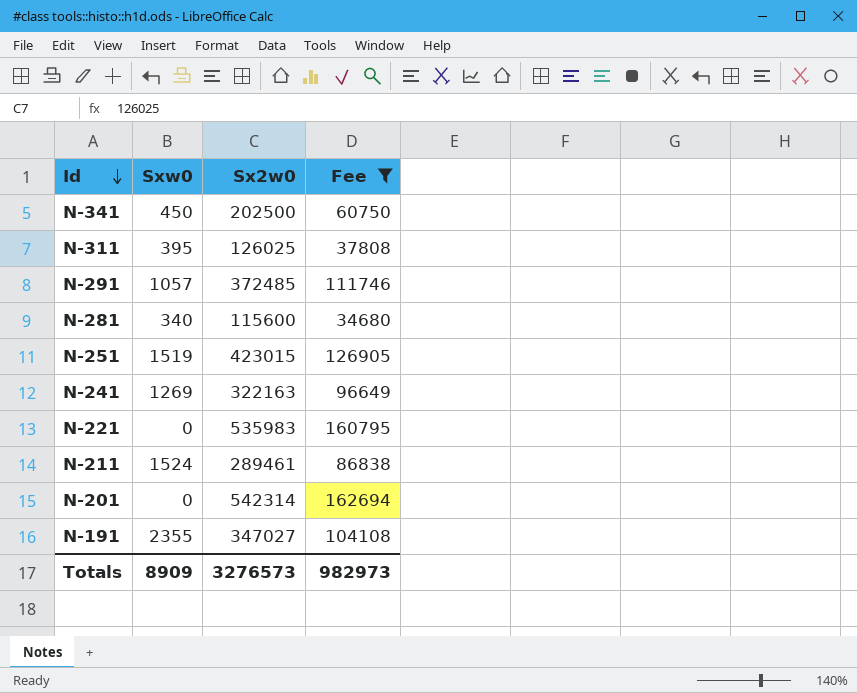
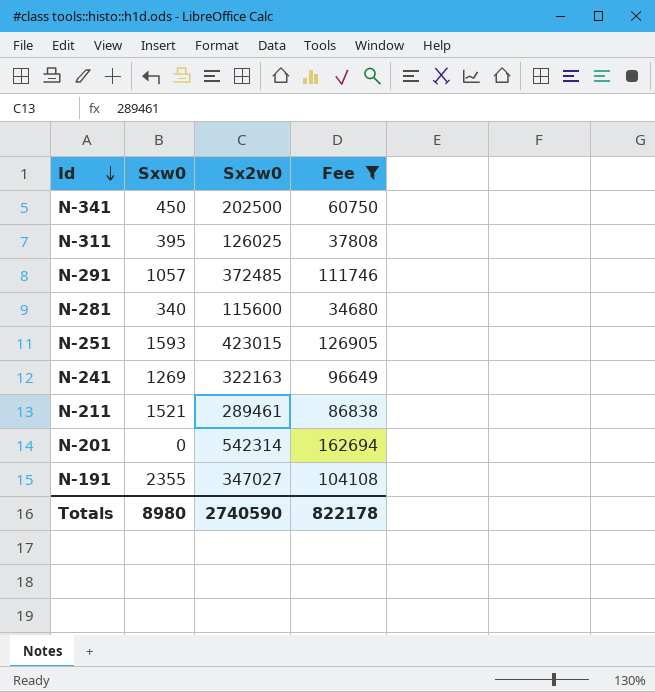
row N-221: 0 | 535983 | 160795 -> none
N-251 | Sxw0: 1519 -> 1593
N-211 | Sxw0: 1524 -> 1521
Totals | Sxw0: 8909 -> 8980
Totals | Sx2w0: 3276573 -> 2740590
Totals | Fee: 982973 -> 822178

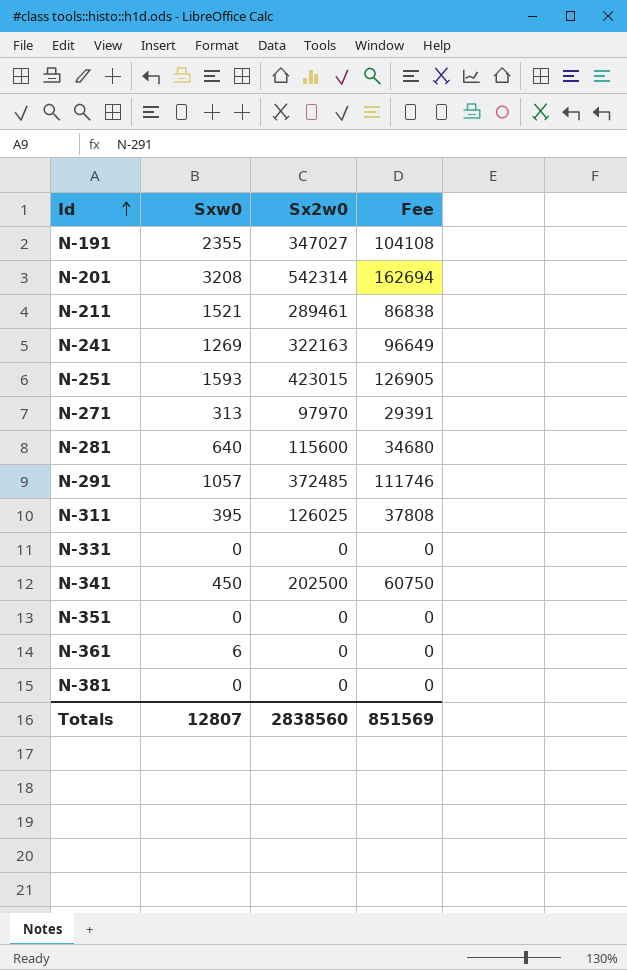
filter: Fee >= 34680 -> none
row order: Id descending -> Id ascending
N-201 | Sxw0: 0 -> 3208
N-281 | Sxw0: 340 -> 640
Totals | Sxw0: 8980 -> 12807
Totals | Sx2w0: 2740590 -> 2838560
Totals | Fee: 822178 -> 851569

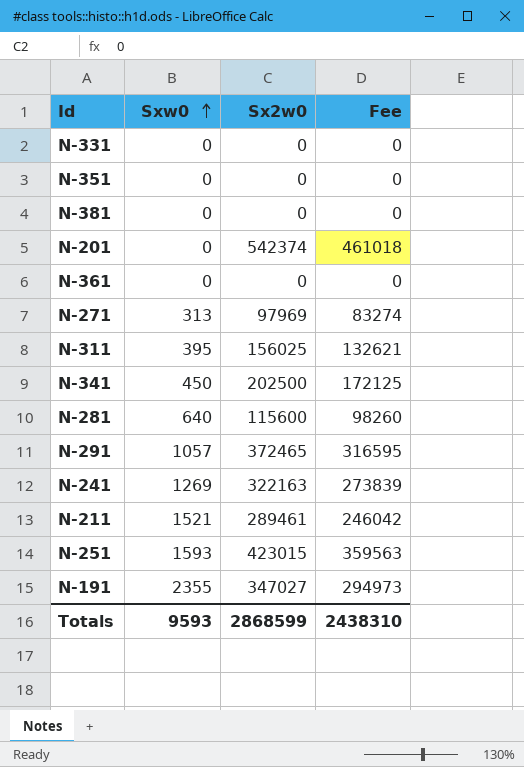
row order: Id ascending -> Sxw0 ascending
column Fee | formula: [Sx2w0] * 0.3 -> [Sx2w0] * 0.85
N-201 | Sxw0: 3208 -> 0
N-201 | Sx2w0: 542314 -> 542374
N-361 | Sxw0: 6 -> 0
N-271 | Sx2w0: 97970 -> 97969
N-311 | Sx2w0: 126025 -> 156025
N-291 | Sx2w0: 372485 -> 372465
Totals | Sxw0: 12807 -> 9593
Totals | Sx2w0: 2838560 -> 2868599
Totals | Fee: 851569 -> 2438310

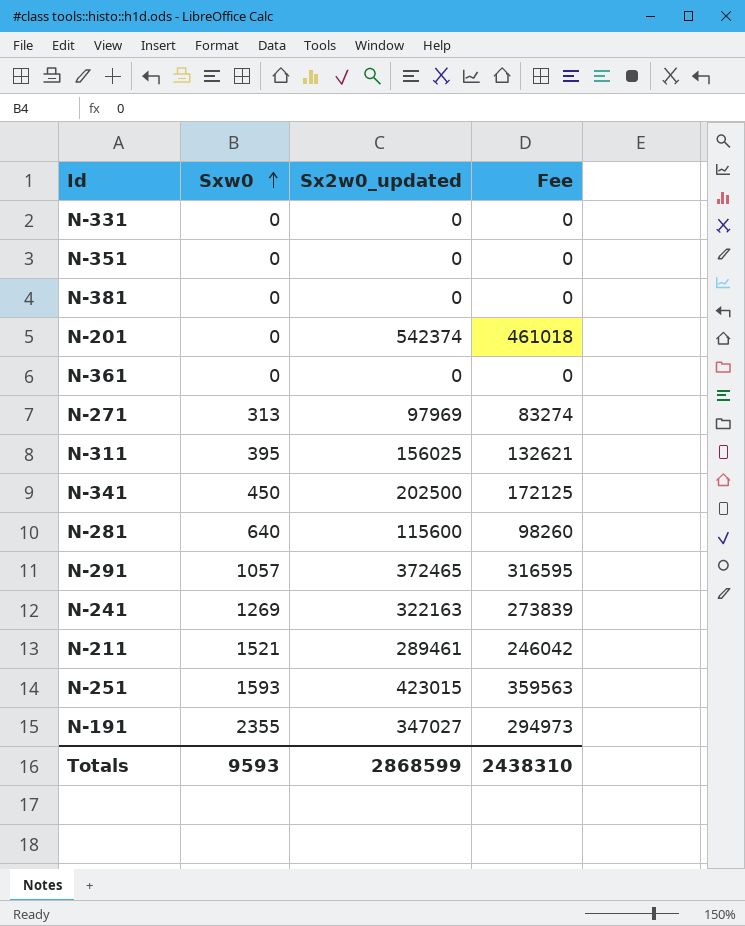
column name: Sx2w0 -> Sx2w0_updated

